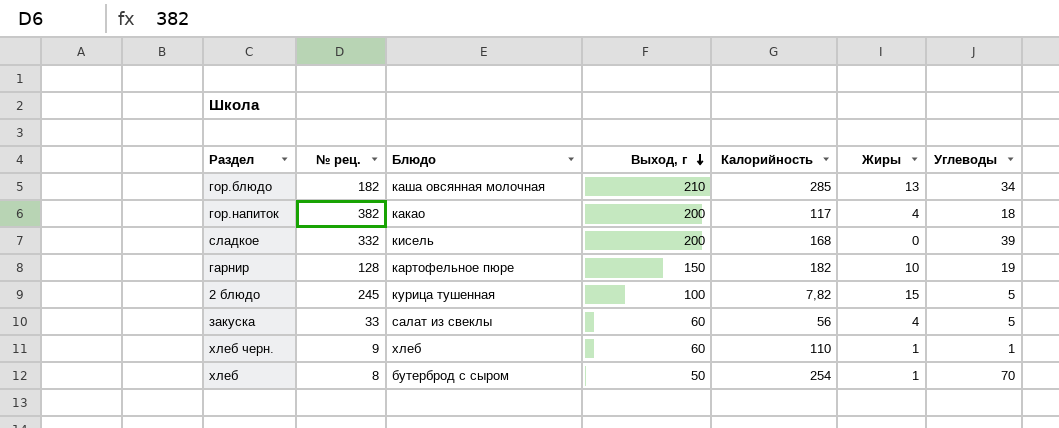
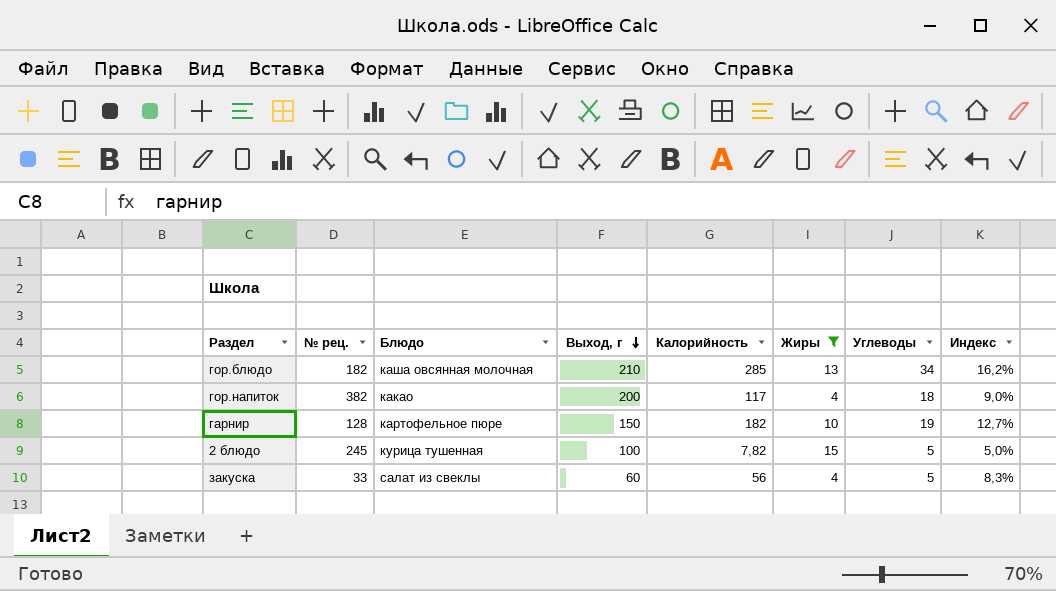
filter: none -> Жиры >= 4
column Индекс | formula: none -> [Углеводы] / [Выход, г]

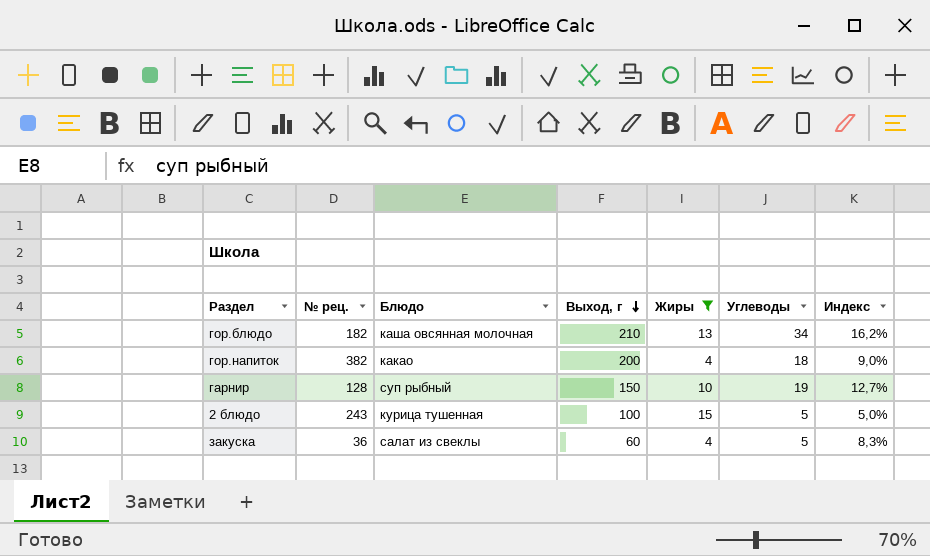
column Калорийность | position: 5 -> none
гарнир | Блюдо: картофельное пюре -> суп рыбный
2 блюдо | № рец.: 245 -> 243
закуска | № рец.: 33 -> 36

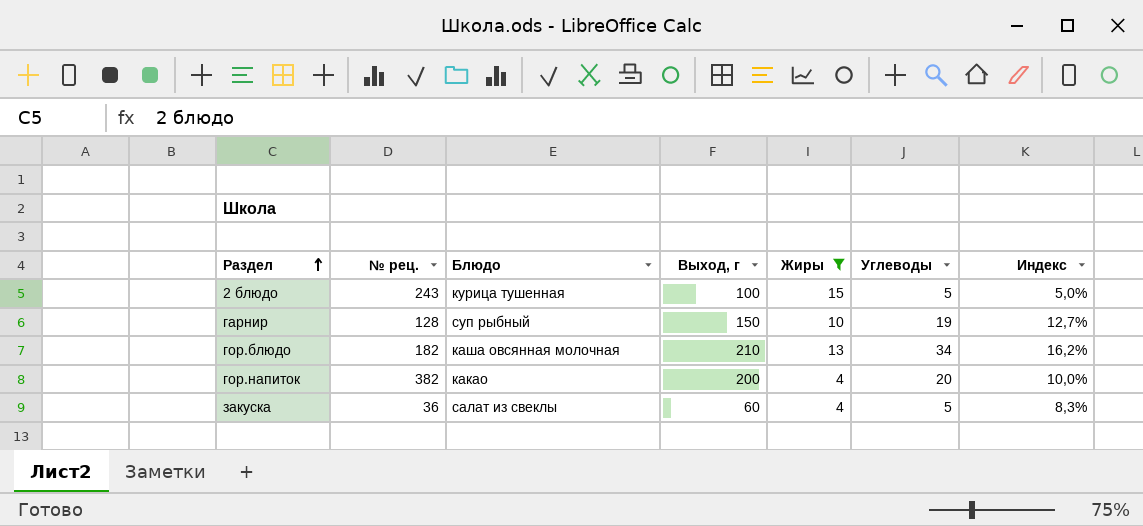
row order: Выход, г descending -> Раздел ascending
гор.напиток | Углеводы: 18 -> 20
гор.напиток | Индекс: 9,0% -> 10,0%

